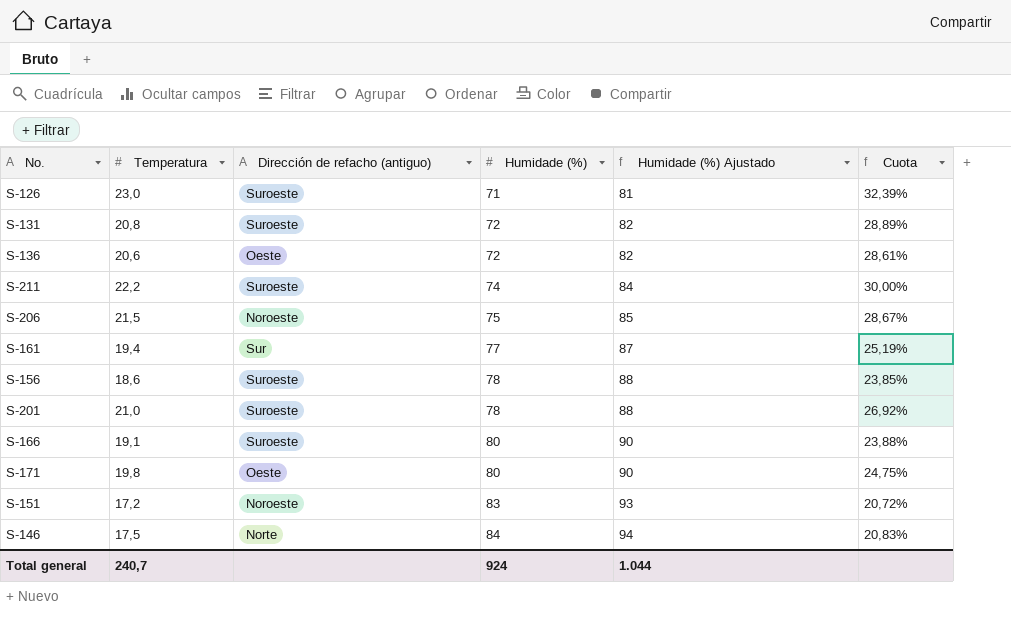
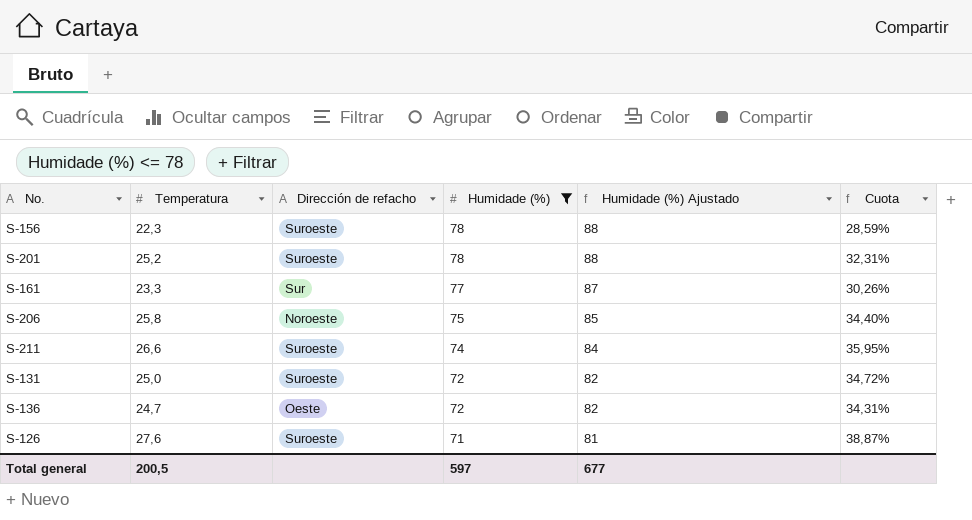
filter: none -> Humidade (%) <= 78
row order: Humidade (%) ascending -> Humidade (%) descending
column name: Dirección de refacho (antiguo) -> Dirección de refacho
S-156 | Temperatura: 18,6 -> 22,3
S-156 | Cuota: 23,85% -> 28,59%
S-201 | Temperatura: 21,0 -> 25,2
S-201 | Cuota: 26,92% -> 32,31%
S-161 | Temperatura: 19,4 -> 23,3
S-161 | Cuota: 25,19% -> 30,26%
S-206 | Temperatura: 21,5 -> 25,8
S-206 | Cuota: 28,67% -> 34,40%
S-211 | Temperatura: 22,2 -> 26,6
S-211 | Cuota: 30,00% -> 35,95%
S-131 | Temperatura: 20,8 -> 25,0
S-131 | Cuota: 28,89% -> 34,72%
S-136 | Temperatura: 20,6 -> 24,7
S-136 | Cuota: 28,61% -> 34,31%
S-126 | Temperatura: 23,0 -> 27,6
S-126 | Cuota: 32,39% -> 38,87%
Total general | Temperatura: 240,7 -> 200,5
Total general | Humidade (%): 924 -> 597
Total general | Humidade (%) Ajustado: 1.044 -> 677

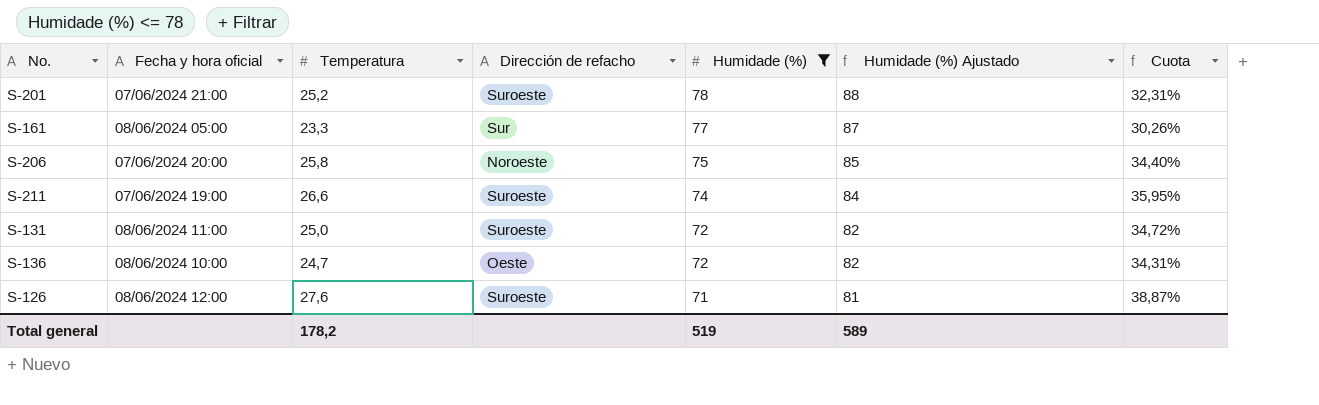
column Fecha y hora oficial | position: none -> 2
row S-156: 22,3 | Suroeste | 78 | 88 | 28,59% -> none
Total general | Temperatura: 200,5 -> 178,2
Total general | Humidade (%): 597 -> 519
Total general | Humidade (%) Ajustado: 677 -> 589

